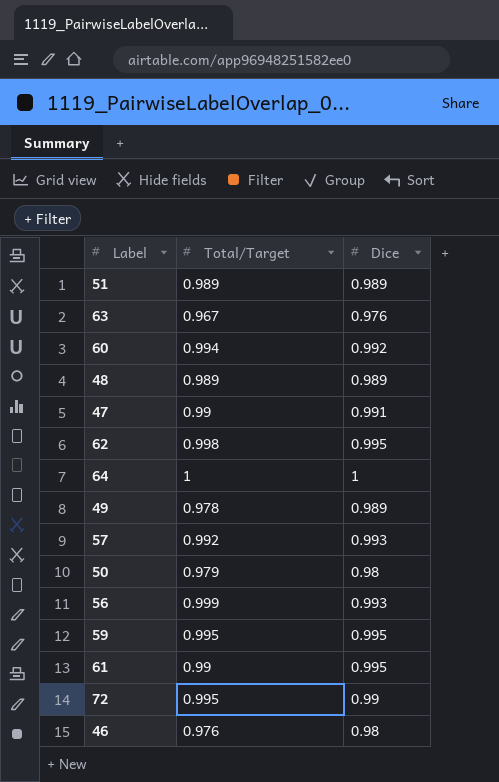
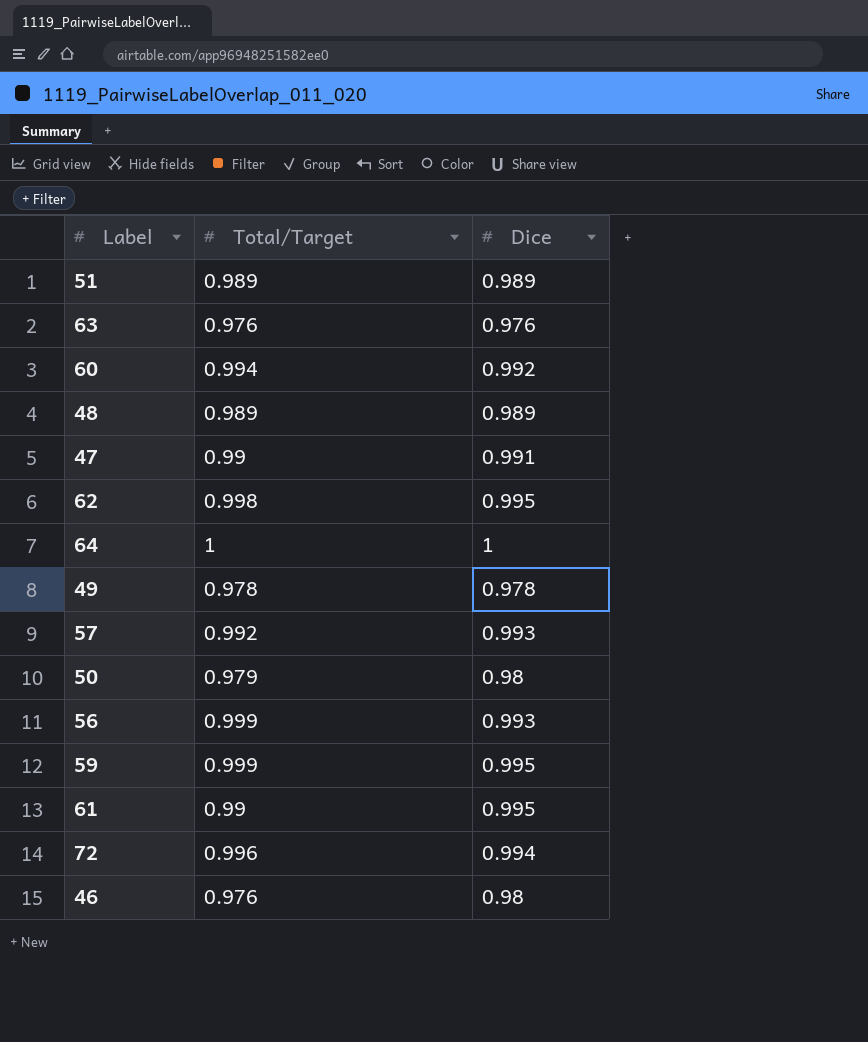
63 | Total/Target: 0.967 -> 0.976
49 | Dice: 0.989 -> 0.978
59 | Total/Target: 0.995 -> 0.999
72 | Total/Target: 0.995 -> 0.996
72 | Dice: 0.99 -> 0.994

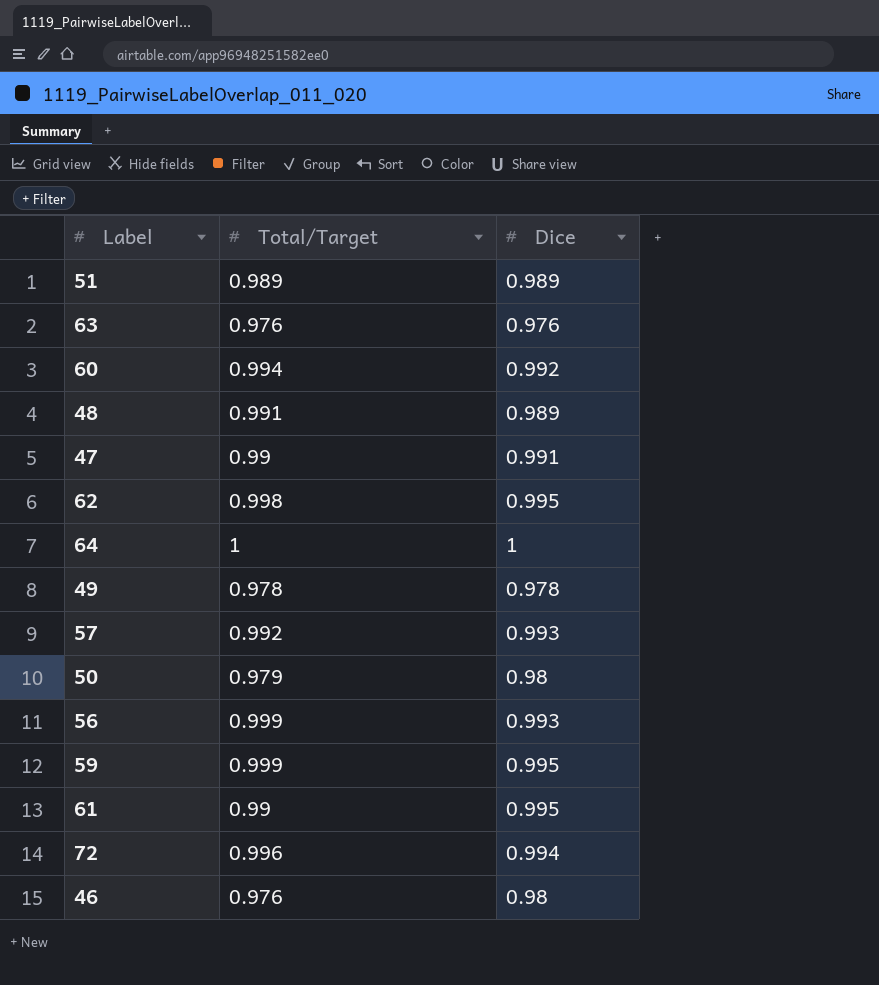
48 | Total/Target: 0.989 -> 0.991

